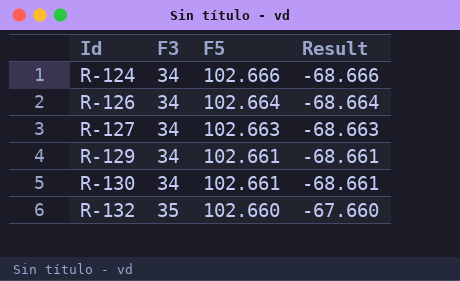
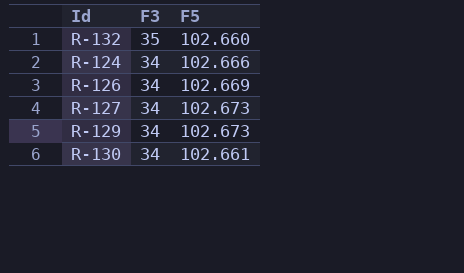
row order: Id ascending -> F3 descending
column Result | formula: [F3] - [F5] -> none
R-126 | F5: 102.664 -> 102.669
R-127 | F5: 102.663 -> 102.673
R-129 | F5: 102.661 -> 102.673

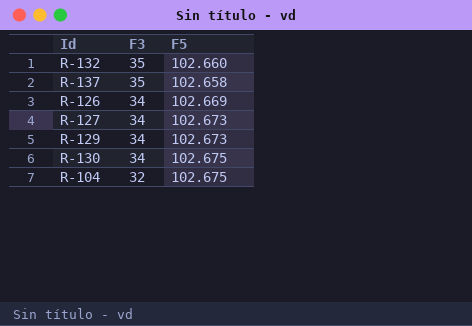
row R-124: 34 | 102.666 -> none
row R-137: none -> 35 | 102.658
R-130 | F5: 102.661 -> 102.675
row R-104: none -> 32 | 102.675

